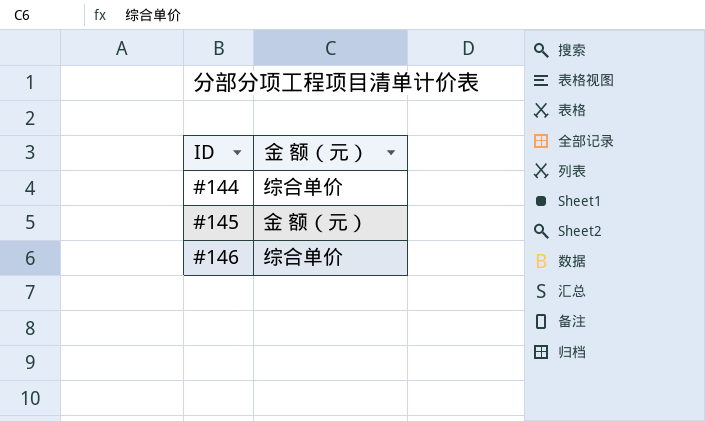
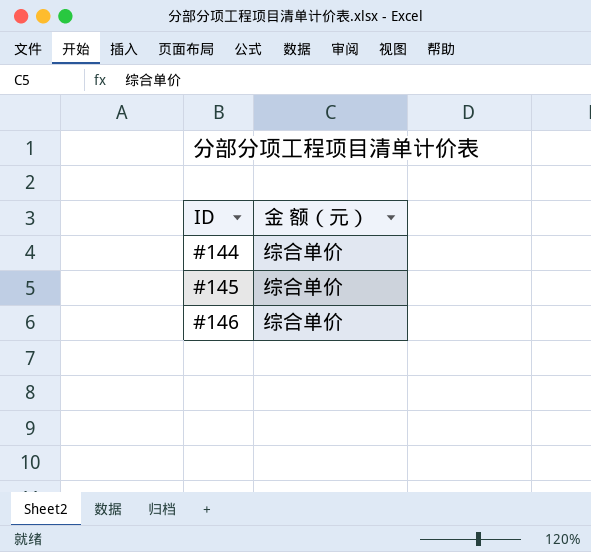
#145 | 金 额（元）: 金 额（元） -> 综合单价

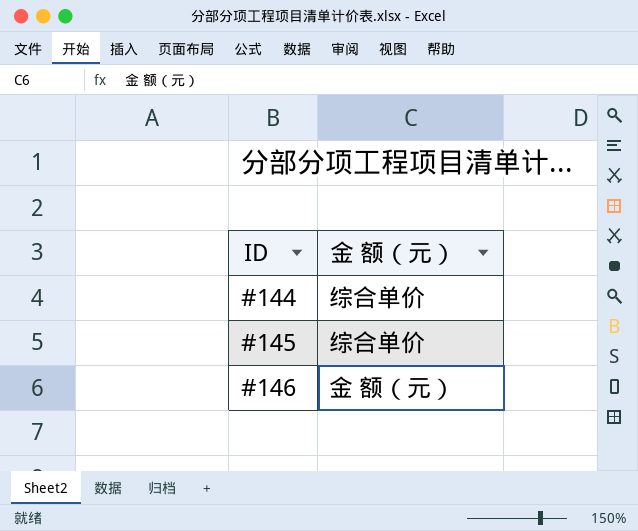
#146 | 金 额（元）: 综合单价 -> 金 额（元）

